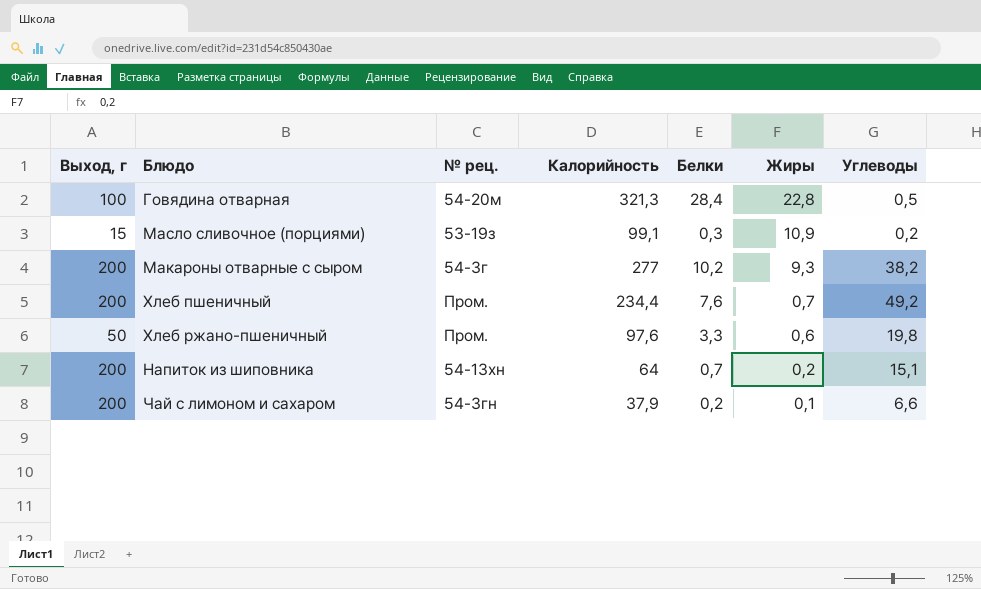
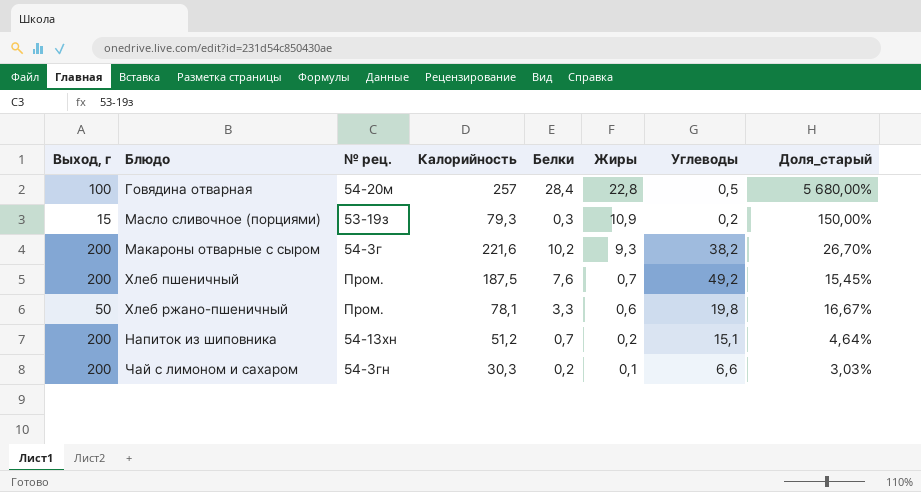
column Доля_старый | formula: none -> [Белки] / [Углеводы]
Говядина отварная | Калорийность: 321,3 -> 257
Масло сливочное (порциями) | Калорийность: 99,1 -> 79,3
Макароны отварные с сыром | Калорийность: 277 -> 221,6
Хлеб пшеничный | Калорийность: 234,4 -> 187,5
Хлеб ржано-пшеничный | Калорийность: 97,6 -> 78,1
Напиток из шиповника | Калорийность: 64 -> 51,2
Чай с лимоном и сахаром | Калорийность: 37,9 -> 30,3

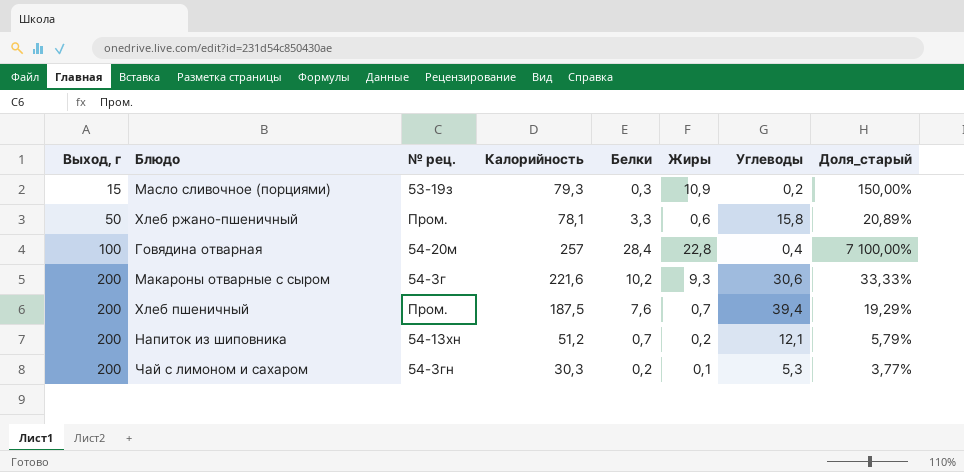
row order: Жиры descending -> Выход, г ascending
Хлеб ржано-пшеничный | Углеводы: 19,8 -> 15,8
Хлеб ржано-пшеничный | Доля_старый: 16,67% -> 20,89%
Говядина отварная | Углеводы: 0,5 -> 0,4
Говядина отварная | Доля_старый: 5 680,00% -> 7 100,00%
Макароны отварные с сыром | Углеводы: 38,2 -> 30,6
Макароны отварные с сыром | Доля_старый: 26,70% -> 33,33%
Хлеб пшеничный | Углеводы: 49,2 -> 39,4
Хлеб пшеничный | Доля_старый: 15,45% -> 19,29%
Напиток из шиповника | Углеводы: 15,1 -> 12,1
Напиток из шиповника | Доля_старый: 4,64% -> 5,79%
Чай с лимоном и сахаром | Углеводы: 6,6 -> 5,3
Чай с лимоном и сахаром | Доля_старый: 3,03% -> 3,77%

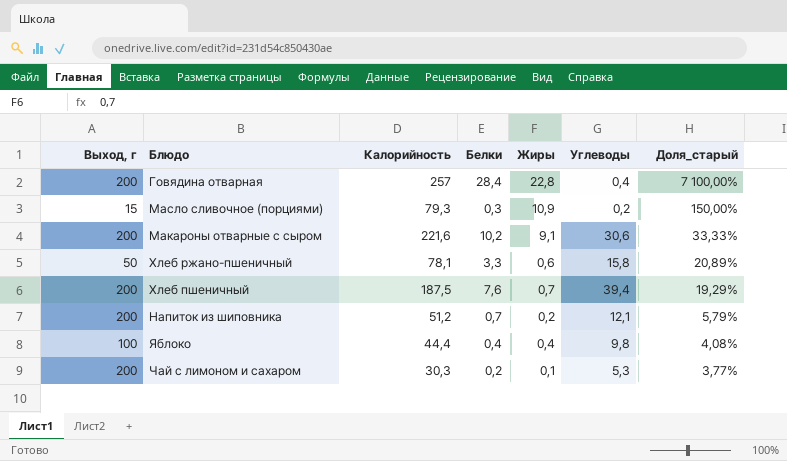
row order: Выход, г ascending -> Доля_старый descending
column № рец. | position: 3 -> none
Говядина отварная | Выход, г: 100 -> 200
Макароны отварные с сыром | Жиры: 9,3 -> 9,1
row Яблоко: none -> 100 | 44,4 | 0,4 | 0,4 | 9,8 | 4,08%

